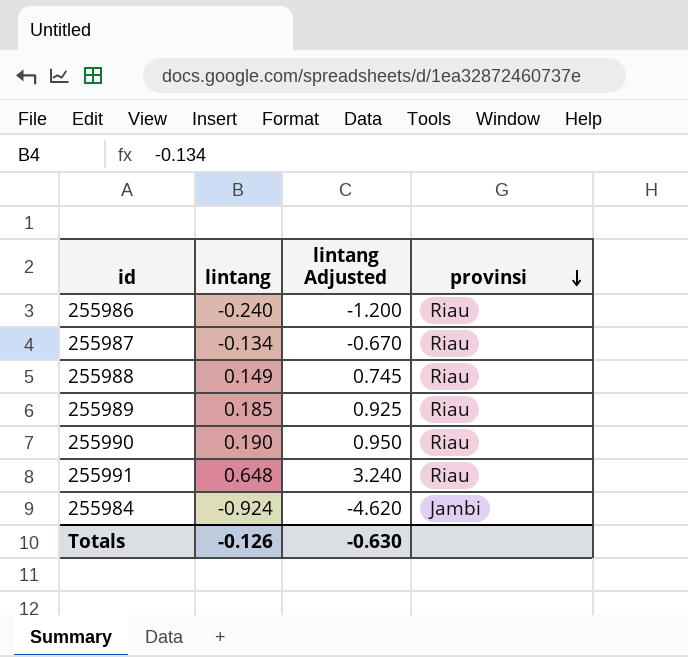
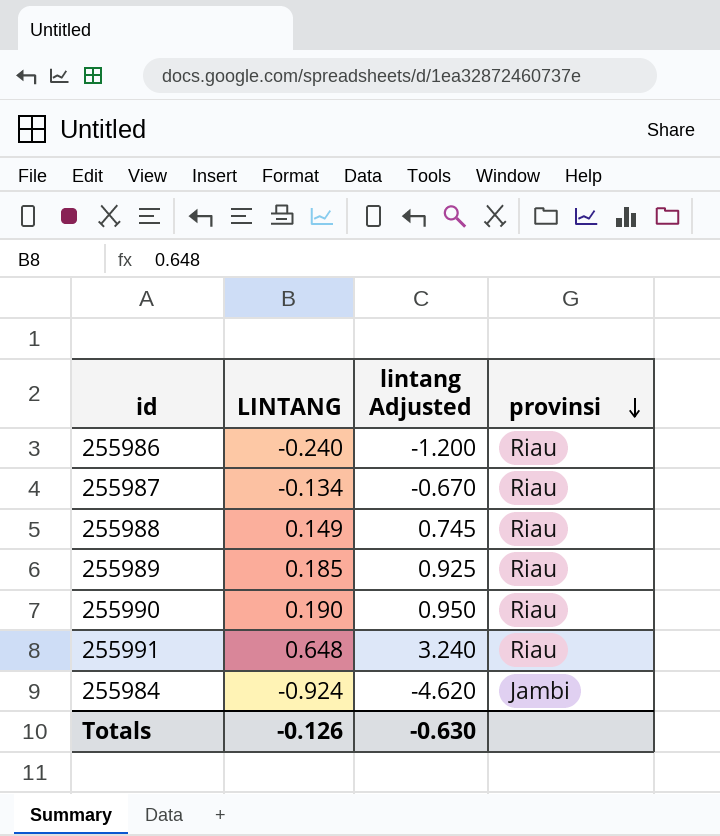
column name: lintang -> LINTANG

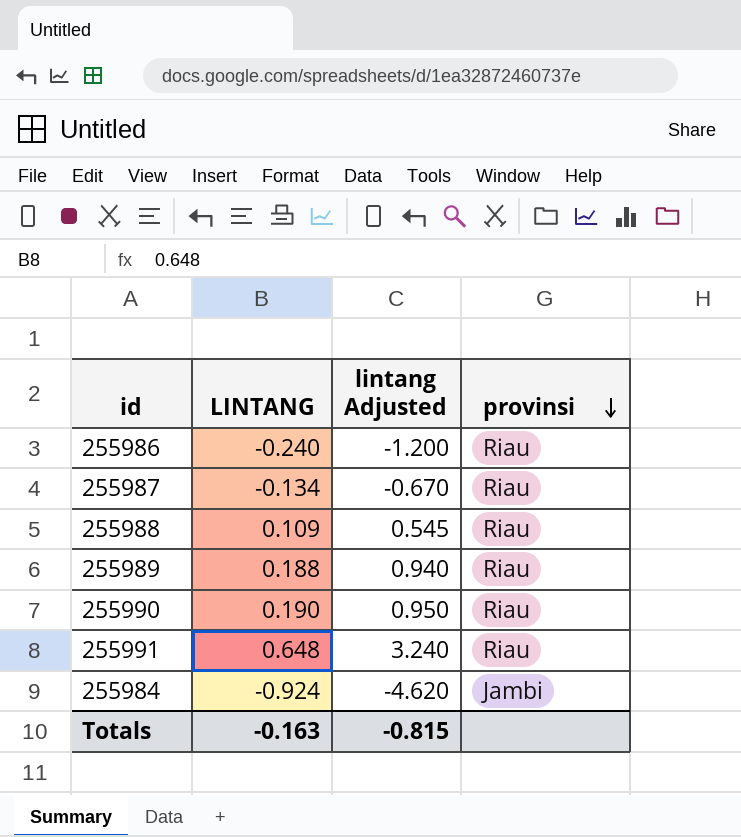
255988 | LINTANG: 0.149 -> 0.109
255988 | lintang Adjusted: 0.745 -> 0.545
255989 | LINTANG: 0.185 -> 0.188
255989 | lintang Adjusted: 0.925 -> 0.940
Totals | LINTANG: -0.126 -> -0.163
Totals | lintang Adjusted: -0.630 -> -0.815

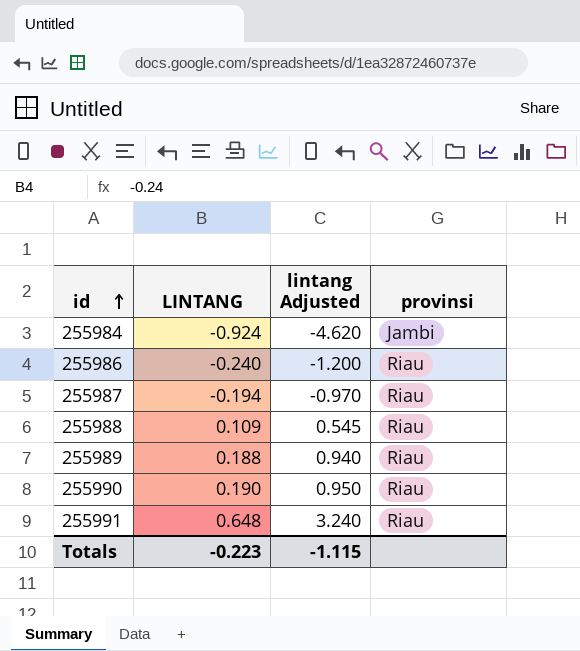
row order: provinsi descending -> id ascending
255987 | LINTANG: -0.134 -> -0.194
255987 | lintang Adjusted: -0.670 -> -0.970
Totals | LINTANG: -0.163 -> -0.223
Totals | lintang Adjusted: -0.815 -> -1.115

